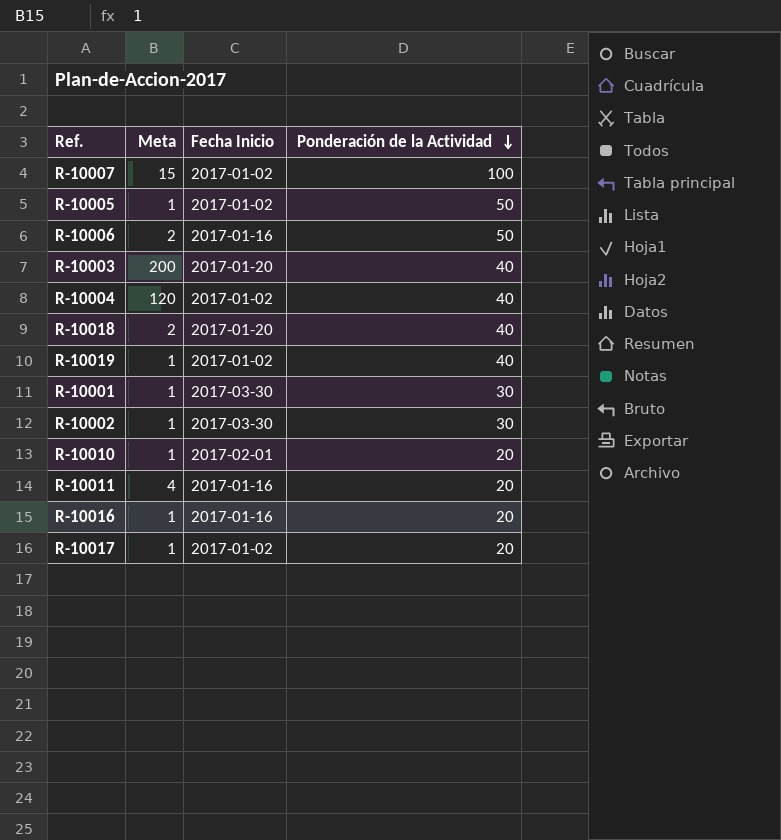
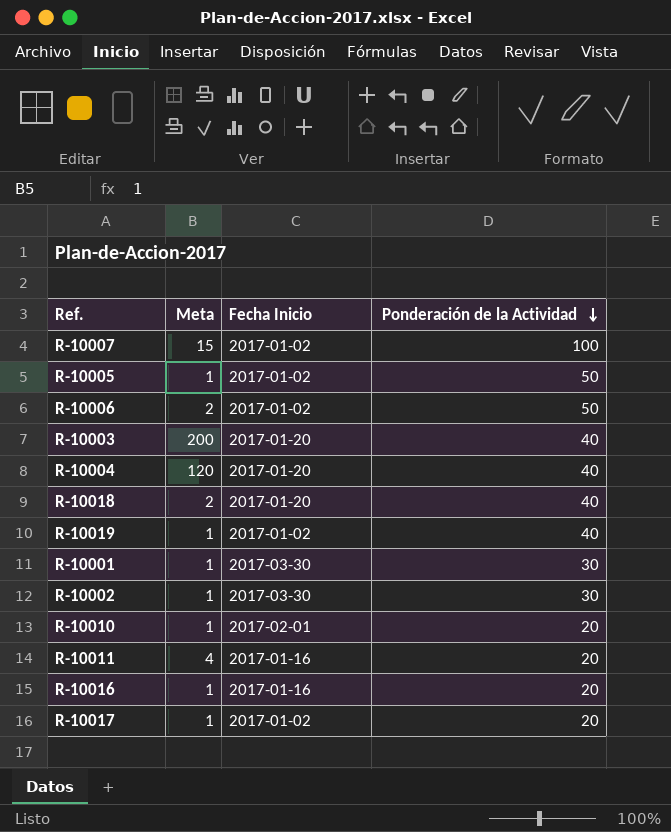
R-10006 | Fecha Inicio: 2017-01-16 -> 2017-01-02
R-10004 | Fecha Inicio: 2017-01-02 -> 2017-01-20

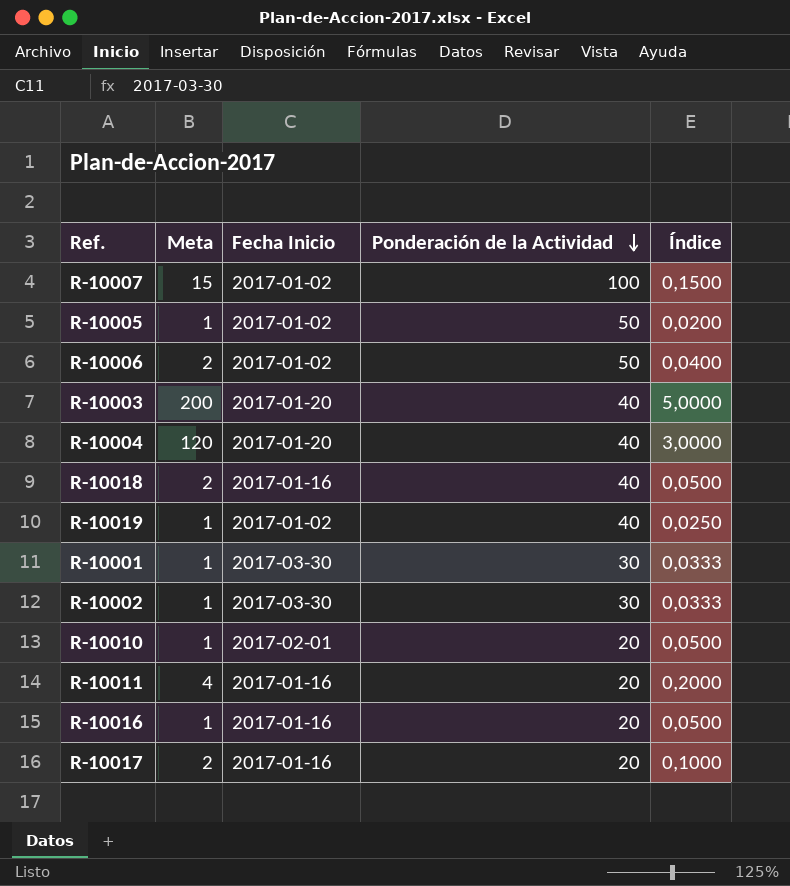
column Índice | formula: none -> [Meta] / [Ponderación de la Actividad]
R-10018 | Fecha Inicio: 2017-01-20 -> 2017-01-16
R-10017 | Meta: 1 -> 2
R-10017 | Fecha Inicio: 2017-01-02 -> 2017-01-16

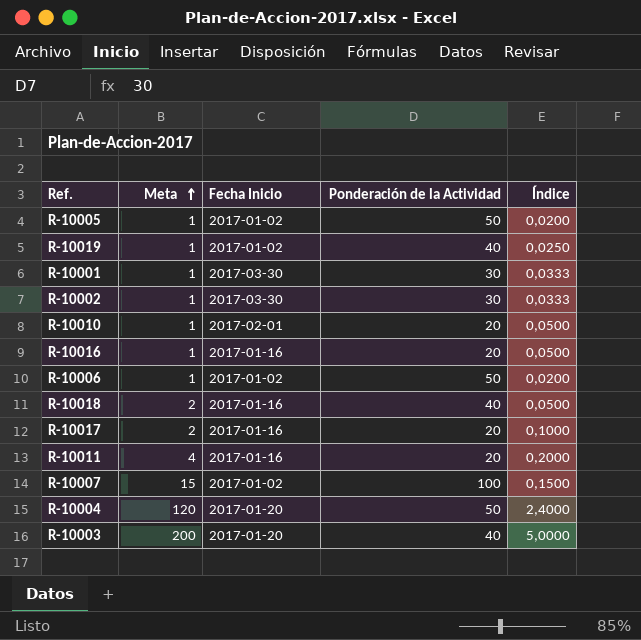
row order: Ponderación de la Actividad descending -> Meta ascending
R-10006 | Meta: 2 -> 1
R-10006 | Índice: 0,0400 -> 0,0200
R-10004 | Ponderación de la Actividad: 40 -> 50
R-10004 | Índice: 3,0000 -> 2,4000

